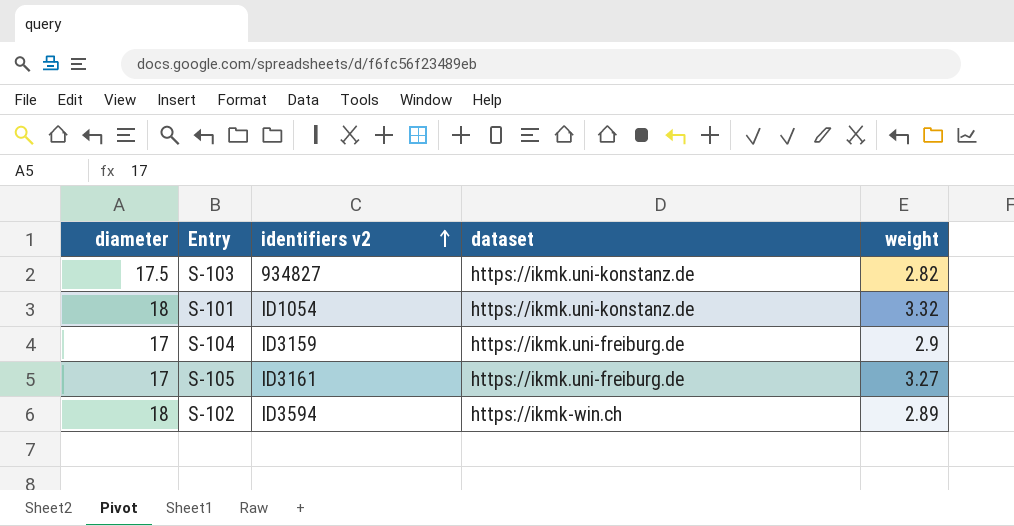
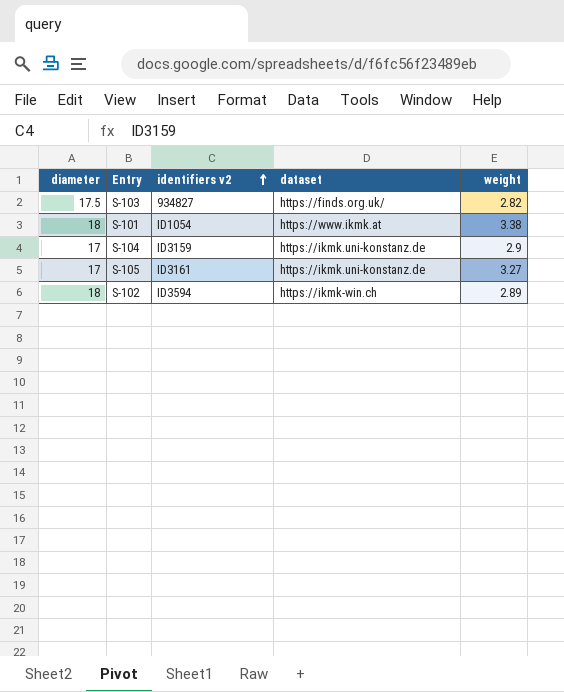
S-103 | dataset: https://ikmk.uni-konstanz.de -> https://finds.org.uk/
S-101 | dataset: https://ikmk.uni-konstanz.de -> https://www.ikmk.at
S-101 | weight: 3.32 -> 3.38
S-104 | dataset: https://ikmk.uni-freiburg.de -> https://ikmk.uni-konstanz.de
S-105 | dataset: https://ikmk.uni-freiburg.de -> https://ikmk.uni-konstanz.de

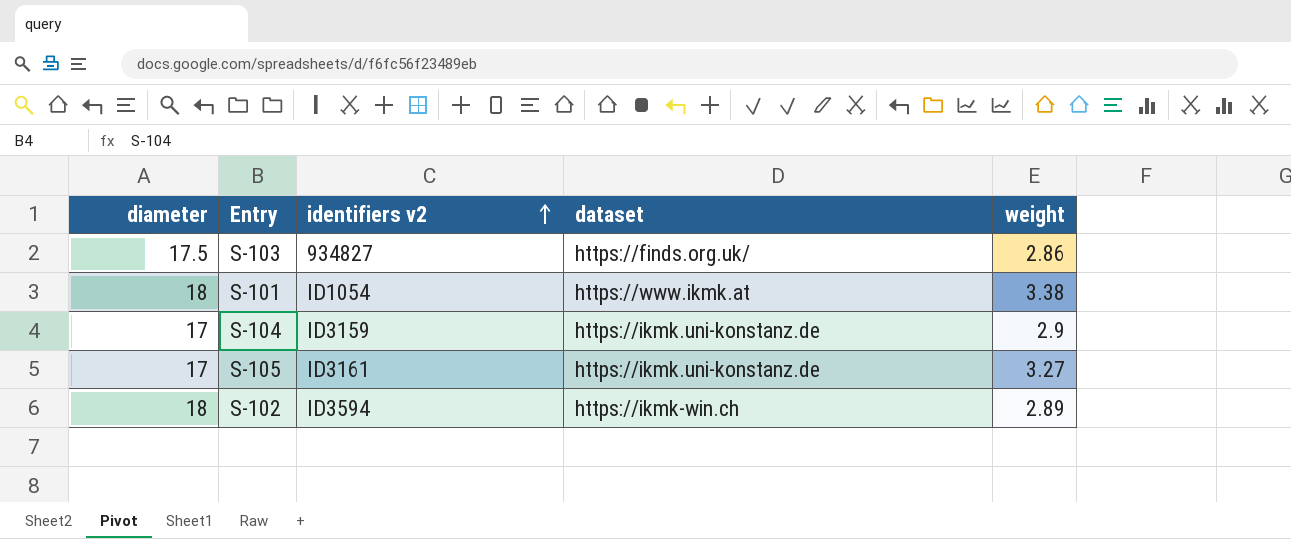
S-103 | weight: 2.82 -> 2.86

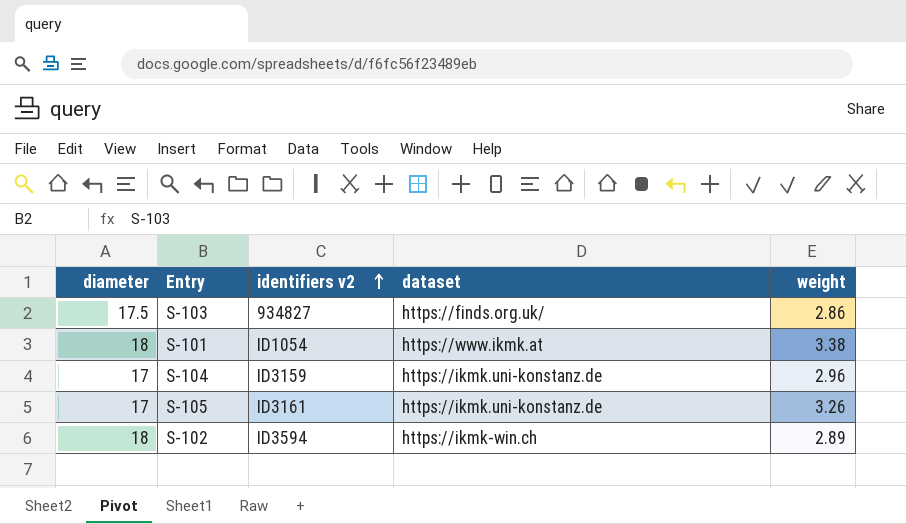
S-104 | weight: 2.9 -> 2.96
S-105 | weight: 3.27 -> 3.26

